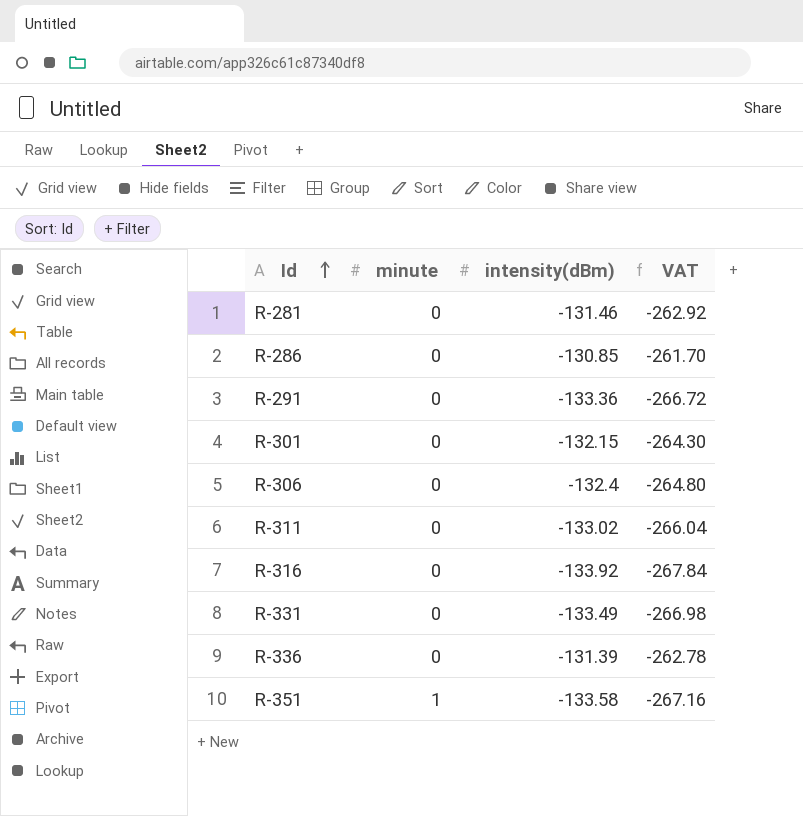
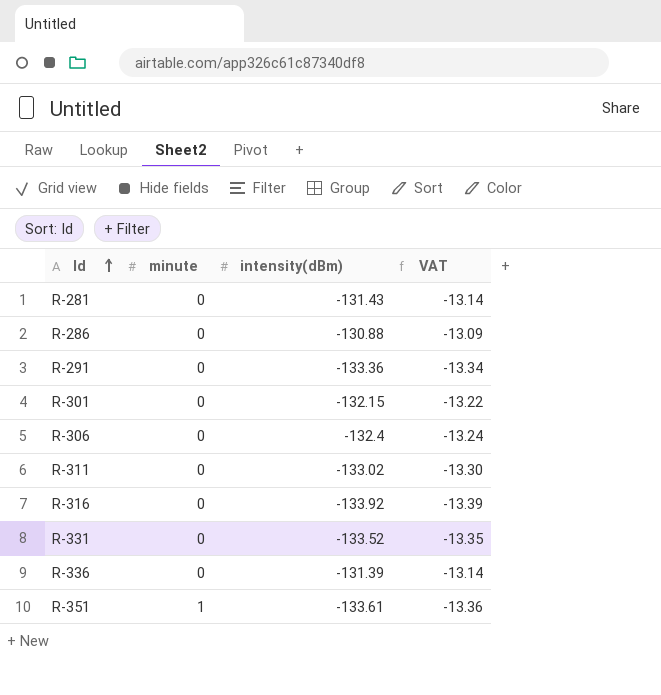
column VAT | formula: [intensity(dBm)] * 2 -> [intensity(dBm)] * 0.1
R-281 | intensity(dBm): -131.46 -> -131.43
R-286 | intensity(dBm): -130.85 -> -130.88
R-331 | intensity(dBm): -133.49 -> -133.52
R-351 | intensity(dBm): -133.58 -> -133.61

